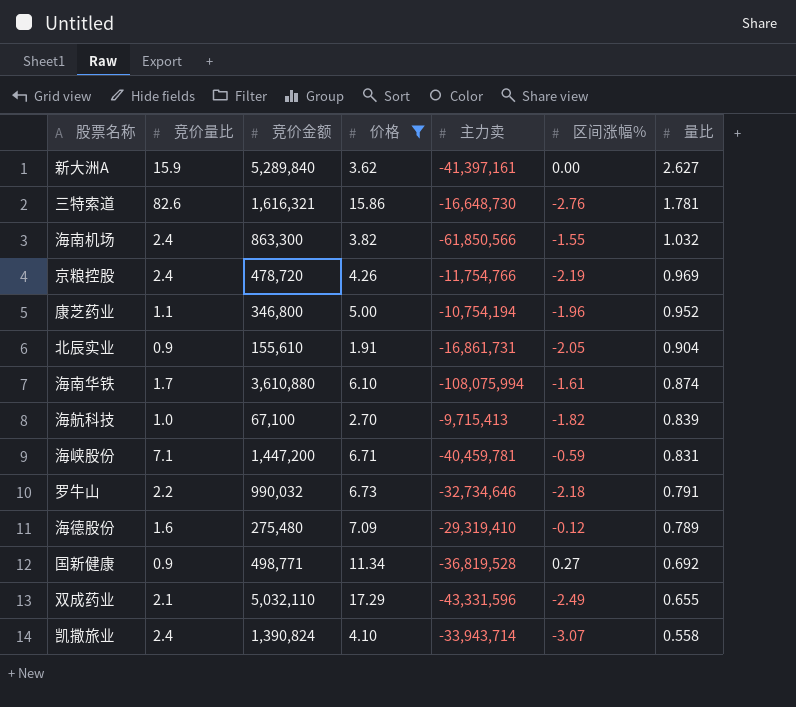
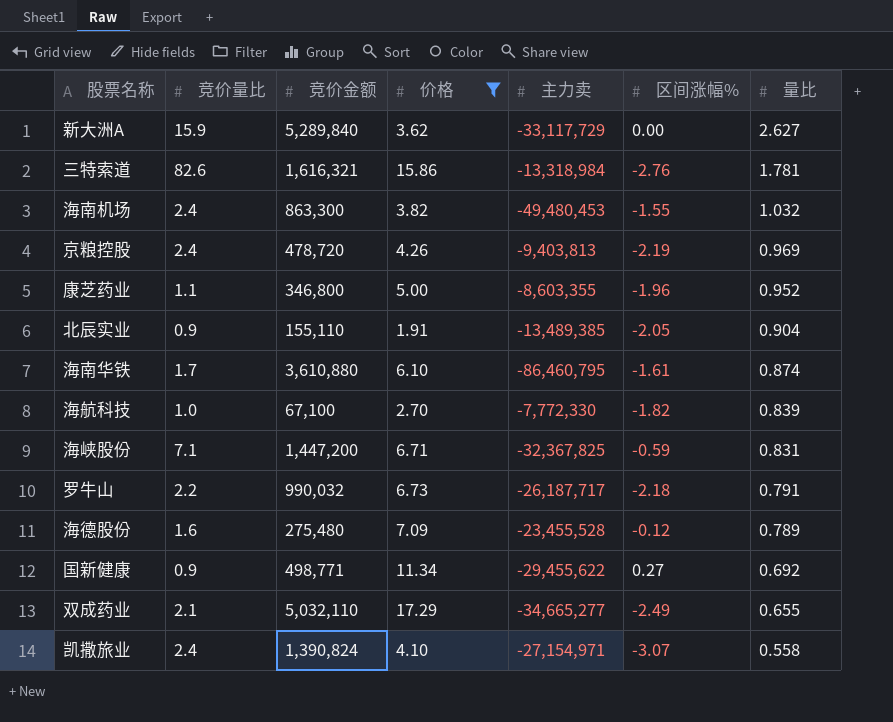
新大洲A | 主力卖: -41,397,161 -> -33,117,729
三特索道 | 主力卖: -16,648,730 -> -13,318,984
海南机场 | 主力卖: -61,850,566 -> -49,480,453
京粮控股 | 主力卖: -11,754,766 -> -9,403,813
康芝药业 | 主力卖: -10,754,194 -> -8,603,355
北辰实业 | 竞价金额: 155,610 -> 155,110
北辰实业 | 主力卖: -16,861,731 -> -13,489,385
海南华铁 | 主力卖: -108,075,994 -> -86,460,795
海航科技 | 主力卖: -9,715,413 -> -7,772,330
海峡股份 | 主力卖: -40,459,781 -> -32,367,825
罗牛山 | 主力卖: -32,734,646 -> -26,187,717
海德股份 | 主力卖: -29,319,410 -> -23,455,528
国新健康 | 主力卖: -36,819,528 -> -29,455,622
双成药业 | 主力卖: -43,331,596 -> -34,665,277
凯撒旅业 | 主力卖: -33,943,714 -> -27,154,971

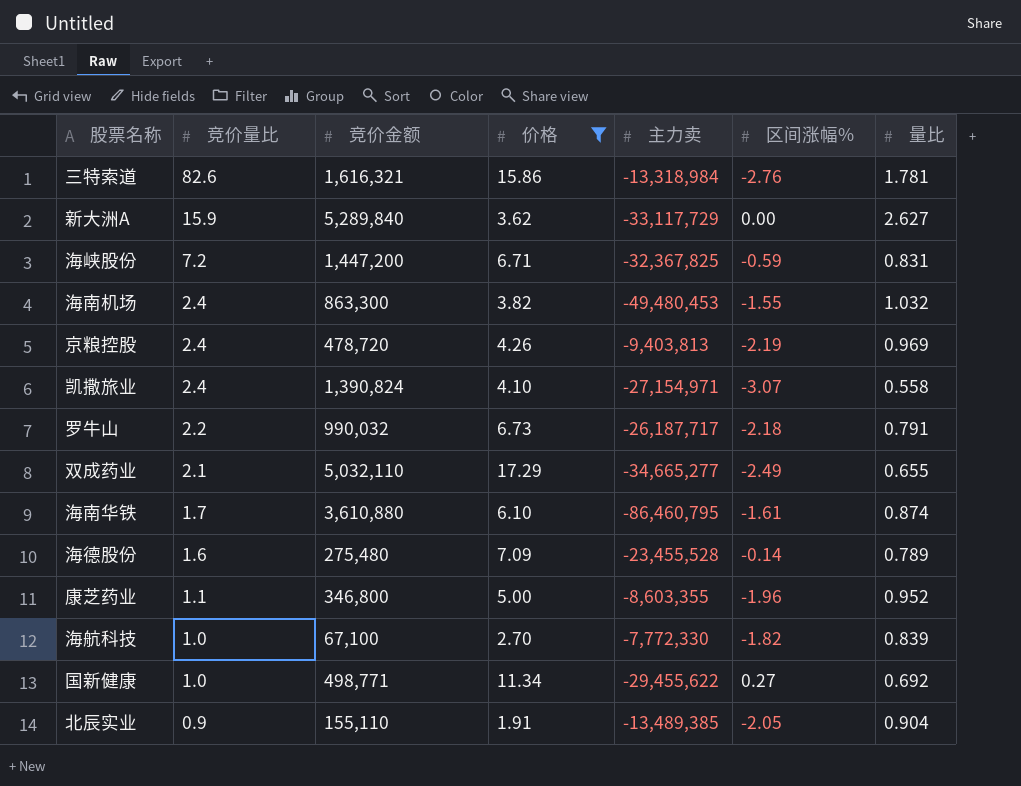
row order: 量比 descending -> 竞价量比 descending
海峡股份 | 竞价量比: 7.1 -> 7.2
海德股份 | 区间涨幅%: -0.12 -> -0.14
国新健康 | 竞价量比: 0.9 -> 1.0

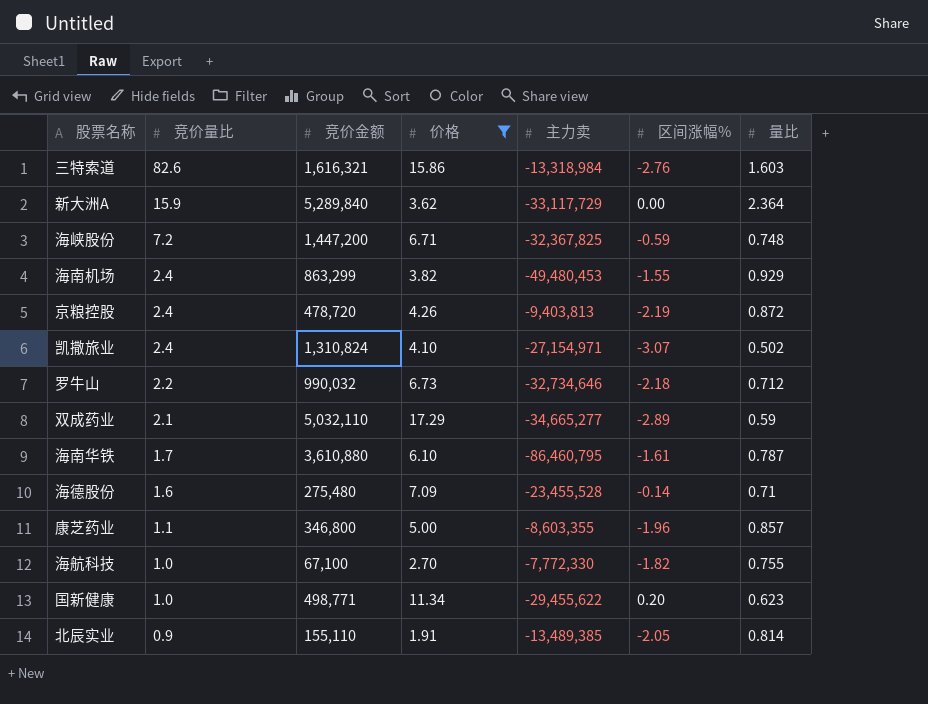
三特索道 | 量比: 1.781 -> 1.603
新大洲A | 量比: 2.627 -> 2.364
海峡股份 | 量比: 0.831 -> 0.748
海南机场 | 竞价金额: 863,300 -> 863,299
海南机场 | 量比: 1.032 -> 0.929
京粮控股 | 量比: 0.969 -> 0.872
凯撒旅业 | 竞价金额: 1,390,824 -> 1,310,824
凯撒旅业 | 量比: 0.558 -> 0.502
罗牛山 | 主力卖: -26,187,717 -> -32,734,646
罗牛山 | 量比: 0.791 -> 0.712
双成药业 | 区间涨幅%: -2.49 -> -2.89
双成药业 | 量比: 0.655 -> 0.59
海南华铁 | 量比: 0.874 -> 0.787
海德股份 | 量比: 0.789 -> 0.71
康芝药业 | 量比: 0.952 -> 0.857
海航科技 | 量比: 0.839 -> 0.755
国新健康 | 区间涨幅%: 0.27 -> 0.20
国新健康 | 量比: 0.692 -> 0.623
北辰实业 | 量比: 0.904 -> 0.814

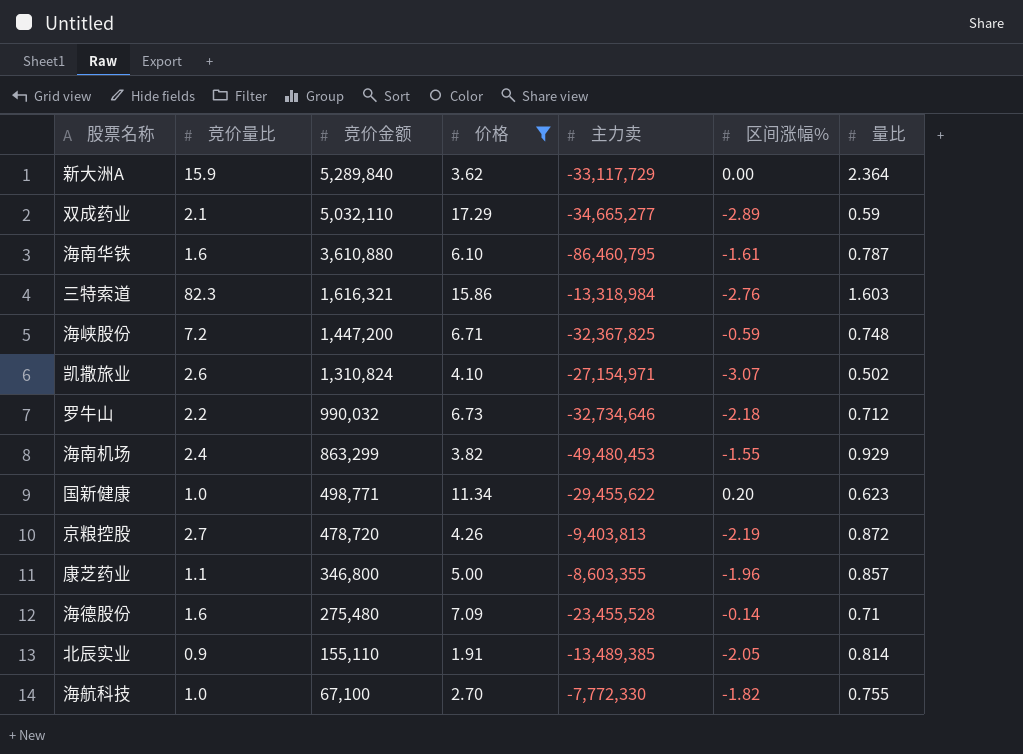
row order: 竞价量比 descending -> 竞价金额 descending
海南华铁 | 竞价量比: 1.7 -> 1.6
三特索道 | 竞价量比: 82.6 -> 82.3
凯撒旅业 | 竞价量比: 2.4 -> 2.6
京粮控股 | 竞价量比: 2.4 -> 2.7

